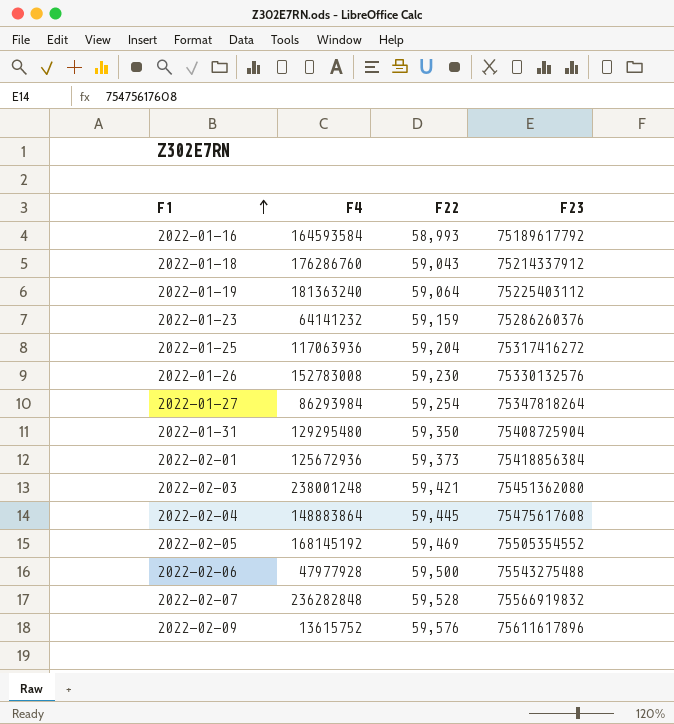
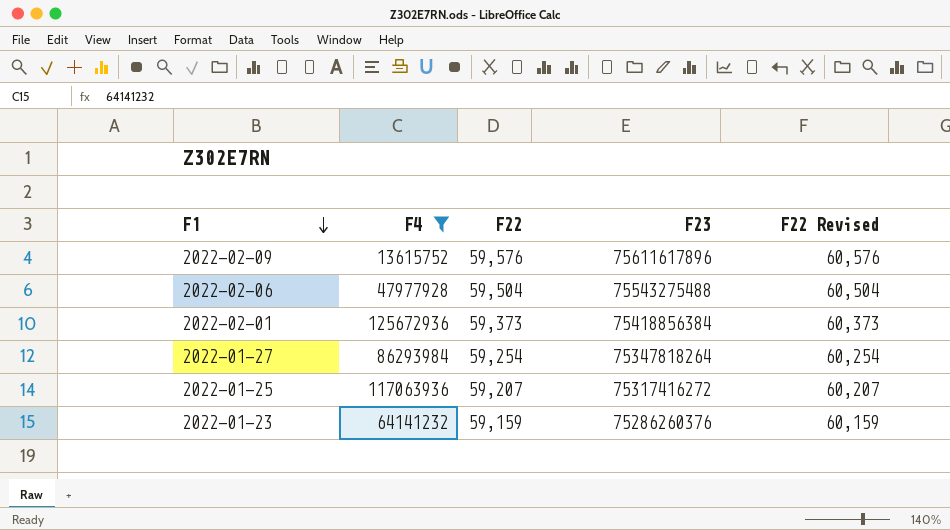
filter: none -> F4 <= 125672936
row order: F1 ascending -> F1 descending
column F22 Revised | formula: none -> [F22] + 1000
2022-02-06 | F22: 59,500 -> 59,504
2022-01-25 | F22: 59,204 -> 59,207

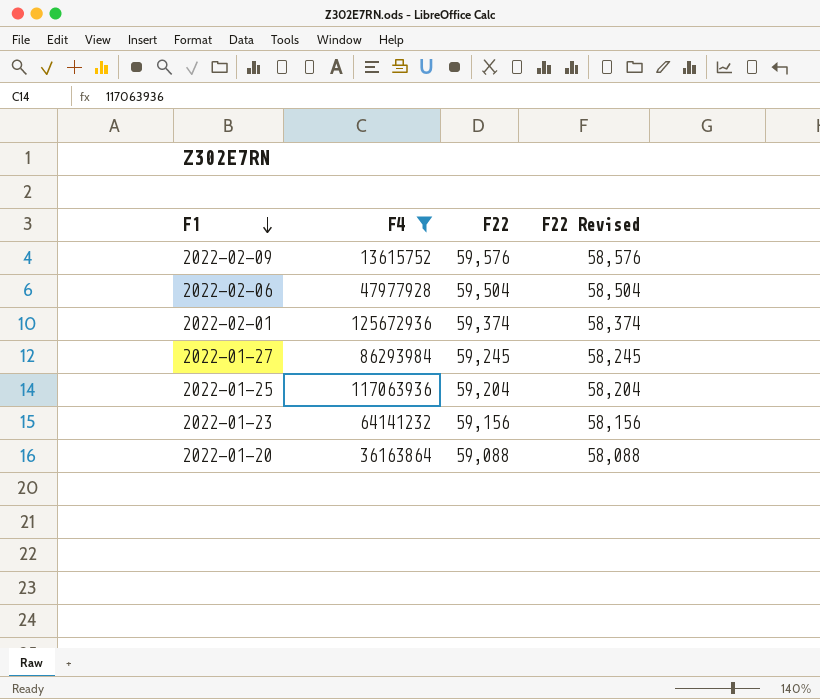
column F23 | position: 4 -> none
column F22 Revised | formula: [F22] + 1000 -> [F22] - 1000
2022-02-01 | F22: 59,373 -> 59,374
2022-01-27 | F22: 59,254 -> 59,245
2022-01-25 | F22: 59,207 -> 59,204
2022-01-23 | F22: 59,159 -> 59,156
row 2022-01-20: none -> 36163864 | 59,088 | 58,088

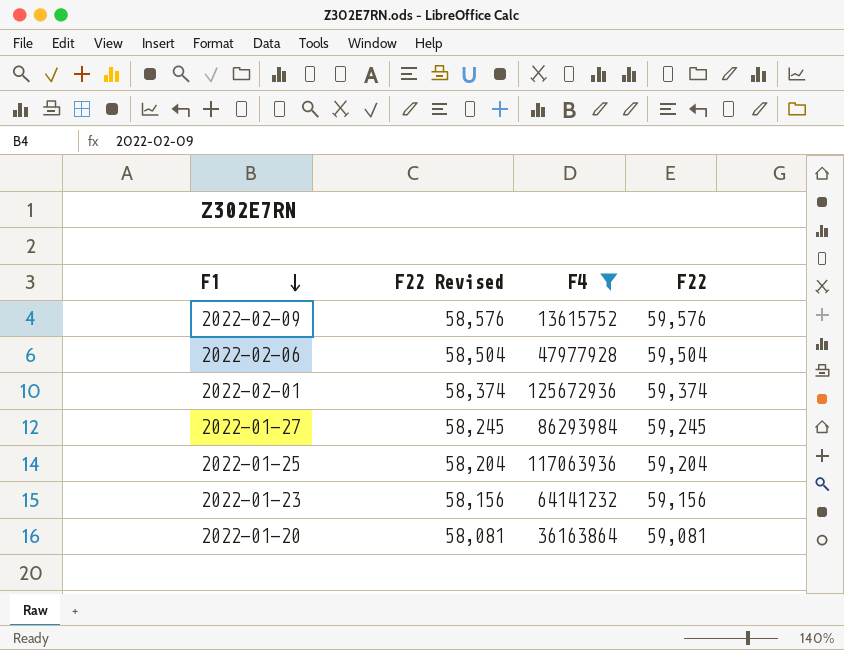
column F22 Revised | position: 4 -> 2
2022-01-20 | F22 Revised: 58,088 -> 58,081
2022-01-20 | F22: 59,088 -> 59,081

